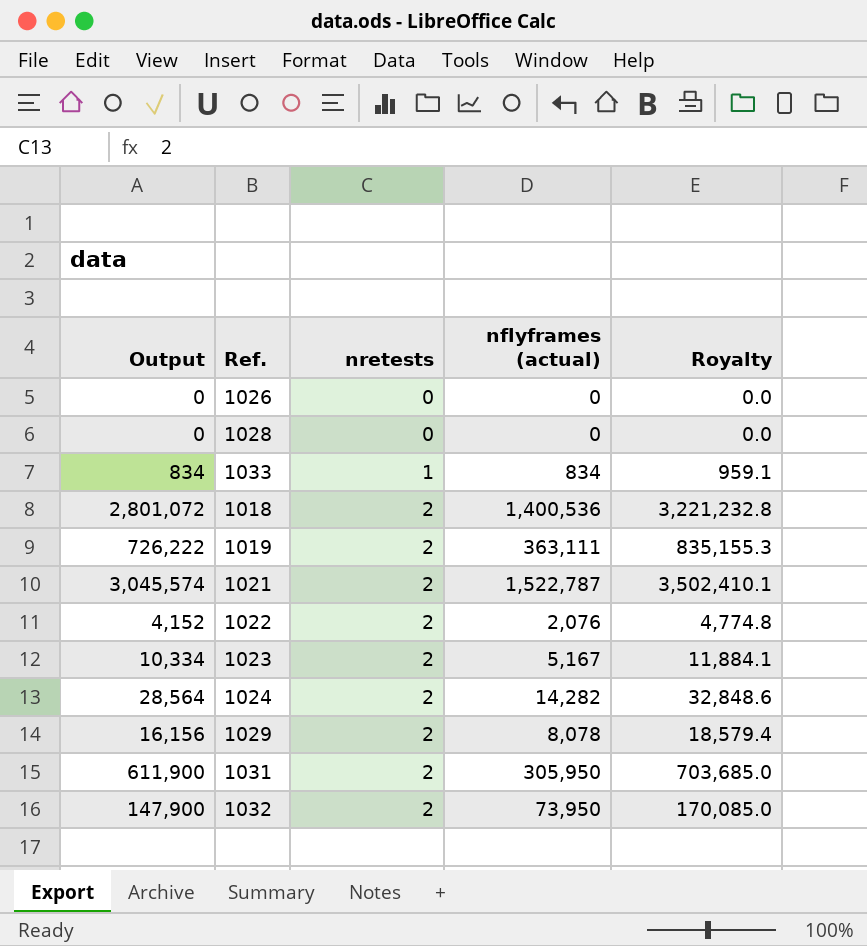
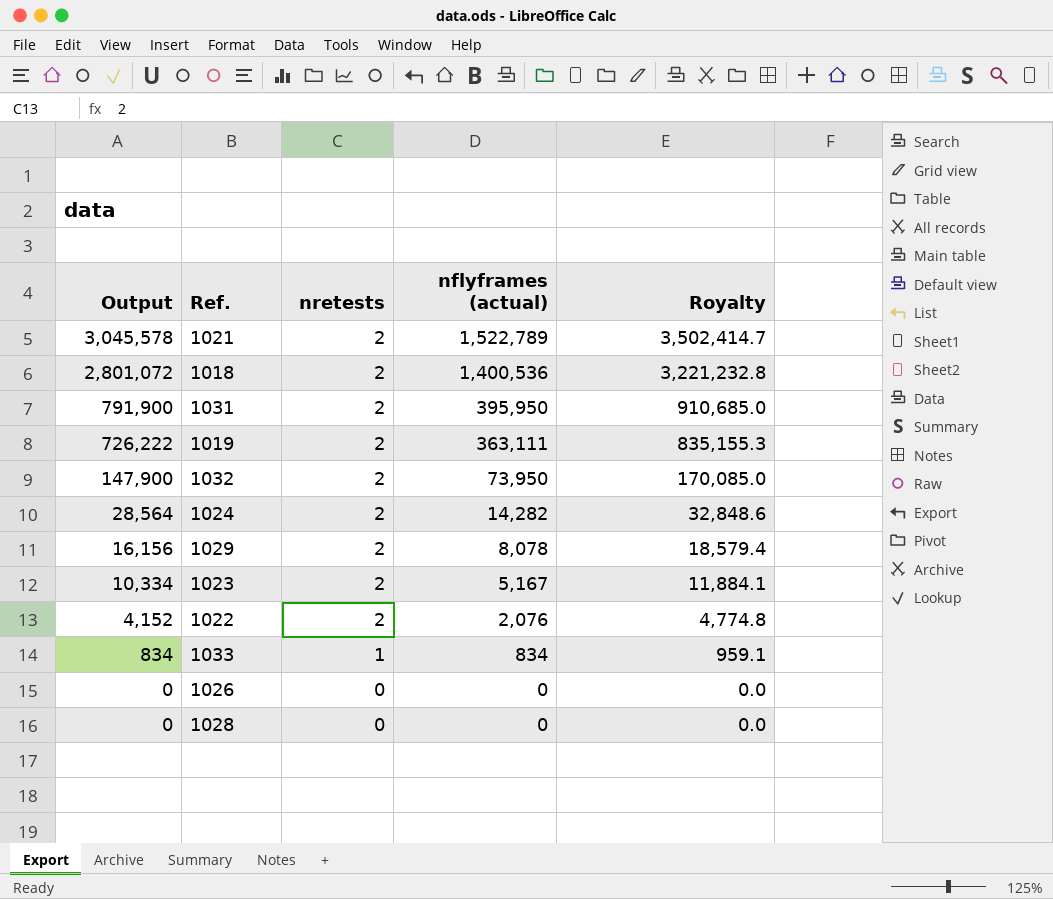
row order: nretests ascending -> Output descending
1021 | Output: 3,045,574 -> 3,045,578
1021 | nflyframes (actual): 1,522,787 -> 1,522,789
1021 | Royalty: 3,502,410.1 -> 3,502,414.7
1031 | Output: 611,900 -> 791,900
1031 | nflyframes (actual): 305,950 -> 395,950
1031 | Royalty: 703,685.0 -> 910,685.0

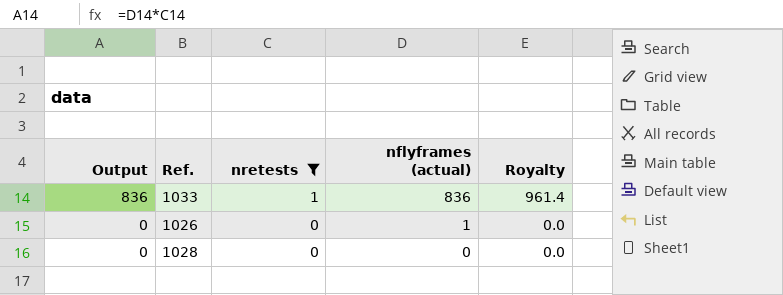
filter: none -> nretests != 2
1033 | Output: 834 -> 836
1033 | nflyframes (actual): 834 -> 836
1033 | Royalty: 959.1 -> 961.4
1026 | nflyframes (actual): 0 -> 1

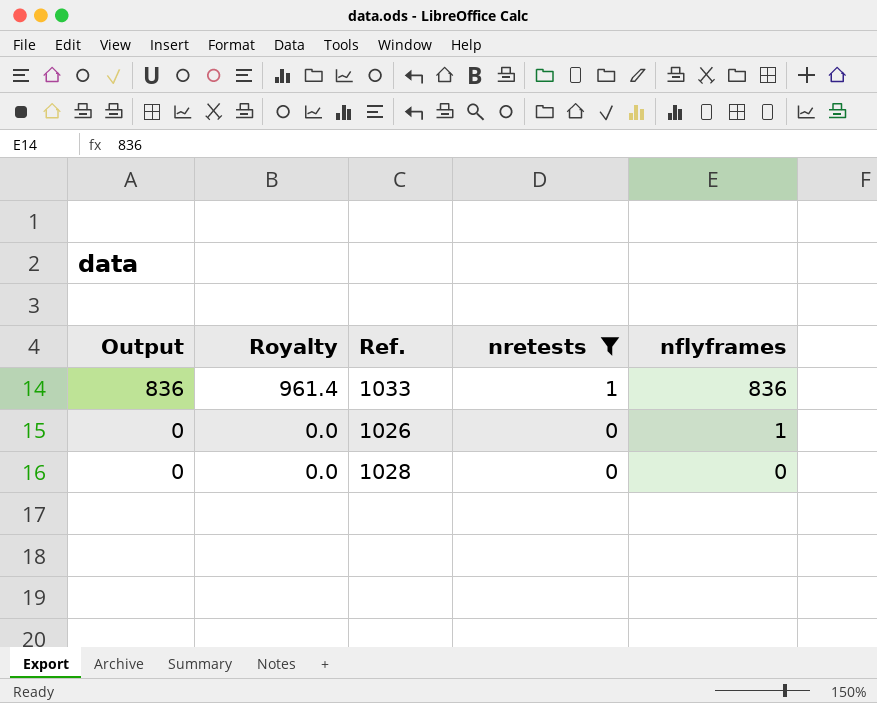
column Royalty | position: 5 -> 2
column name: nflyframes (actual) -> nflyframes

